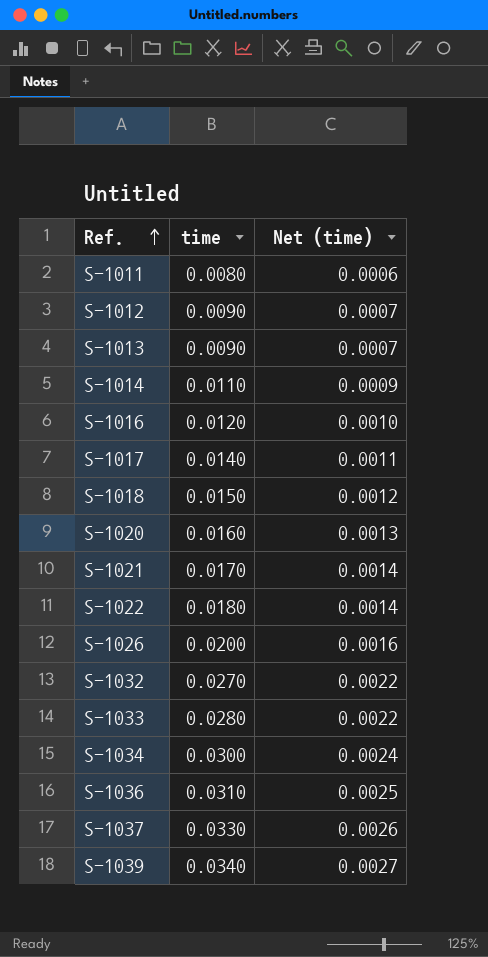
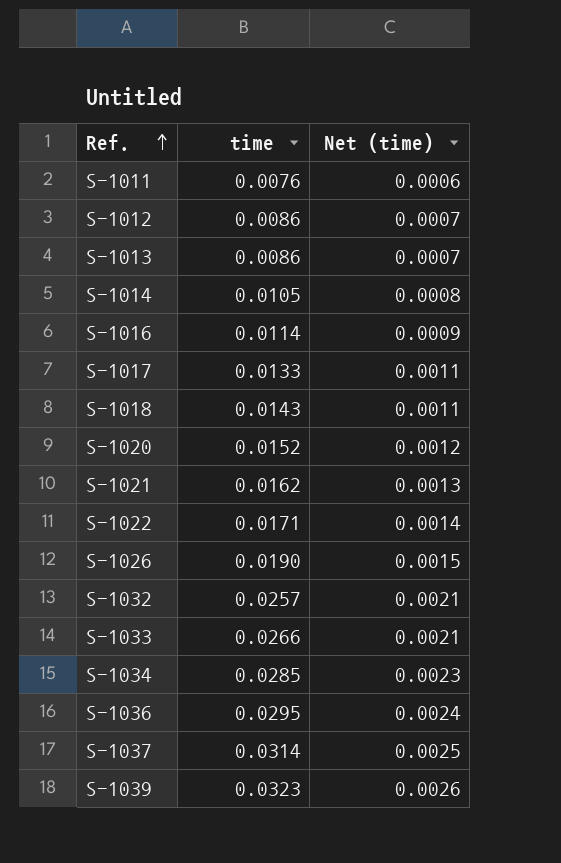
S-1011 | time: 0.0080 -> 0.0076
S-1012 | time: 0.0090 -> 0.0086
S-1013 | time: 0.0090 -> 0.0086
S-1014 | time: 0.0110 -> 0.0105
S-1014 | Net (time): 0.0009 -> 0.0008
S-1016 | time: 0.0120 -> 0.0114
S-1016 | Net (time): 0.0010 -> 0.0009
S-1017 | time: 0.0140 -> 0.0133
S-1018 | time: 0.0150 -> 0.0143
S-1018 | Net (time): 0.0012 -> 0.0011
S-1020 | time: 0.0160 -> 0.0152
S-1020 | Net (time): 0.0013 -> 0.0012
S-1021 | time: 0.0170 -> 0.0162
S-1021 | Net (time): 0.0014 -> 0.0013
S-1022 | time: 0.0180 -> 0.0171
S-1026 | time: 0.0200 -> 0.0190
S-1026 | Net (time): 0.0016 -> 0.0015
S-1032 | time: 0.0270 -> 0.0257
S-1032 | Net (time): 0.0022 -> 0.0021
S-1033 | time: 0.0280 -> 0.0266
S-1033 | Net (time): 0.0022 -> 0.0021
S-1034 | time: 0.0300 -> 0.0285
S-1034 | Net (time): 0.0024 -> 0.0023
S-1036 | time: 0.0310 -> 0.0295
S-1036 | Net (time): 0.0025 -> 0.0024
S-1037 | time: 0.0330 -> 0.0314
S-1037 | Net (time): 0.0026 -> 0.0025
S-1039 | time: 0.0340 -> 0.0323
S-1039 | Net (time): 0.0027 -> 0.0026

